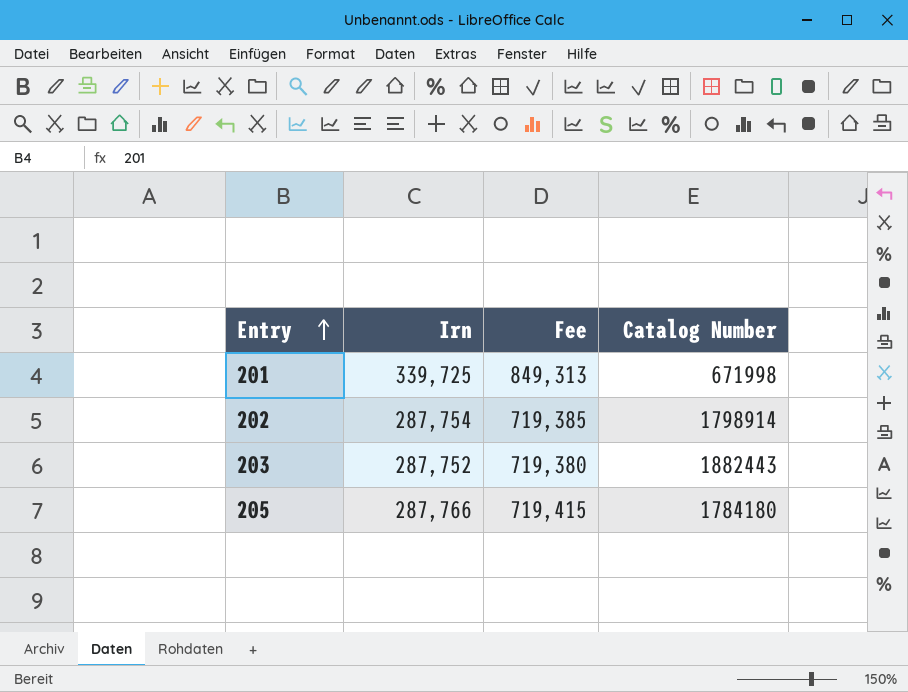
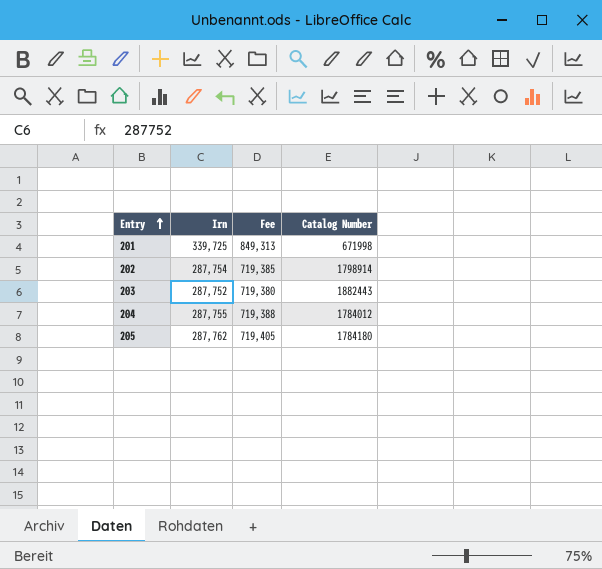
row 204: none -> 287,755 | 719,388 | 1784012
205 | Irn: 287,766 -> 287,762
205 | Fee: 719,415 -> 719,405

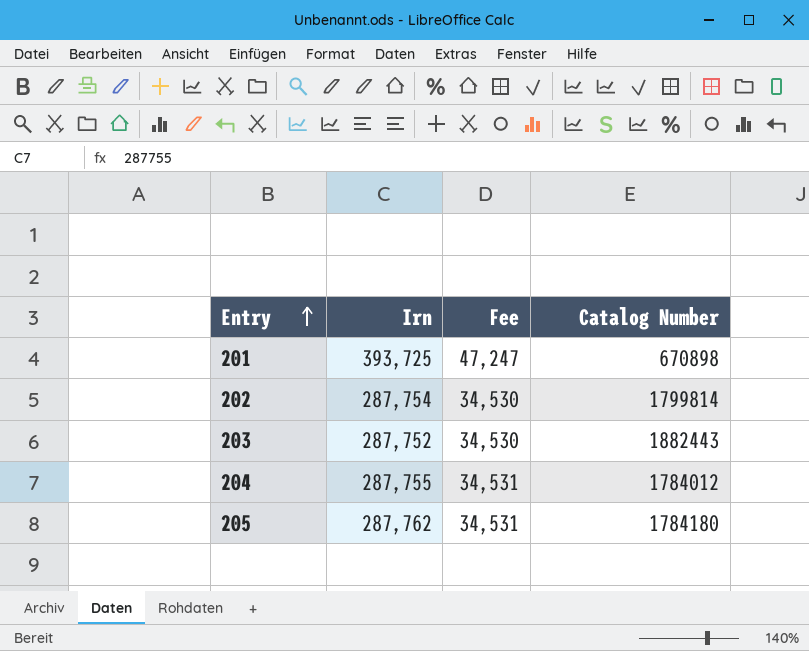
column Fee | formula: [Irn] * 2.5 -> [Irn] * 0.12
201 | Irn: 339,725 -> 393,725
201 | Catalog Number: 671998 -> 670898
202 | Catalog Number: 1798914 -> 1799814

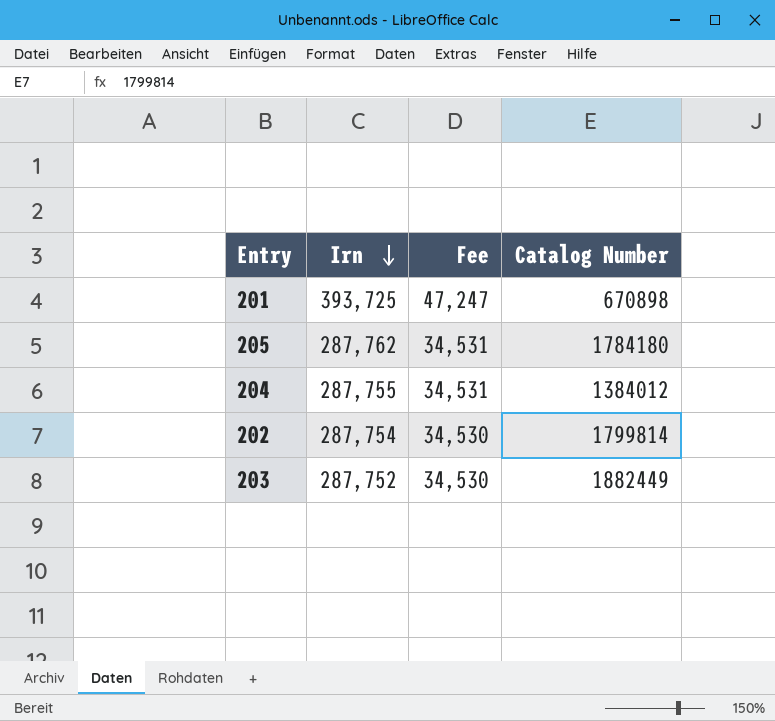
row order: Entry ascending -> Irn descending
204 | Catalog Number: 1784012 -> 1384012
203 | Catalog Number: 1882443 -> 1882449

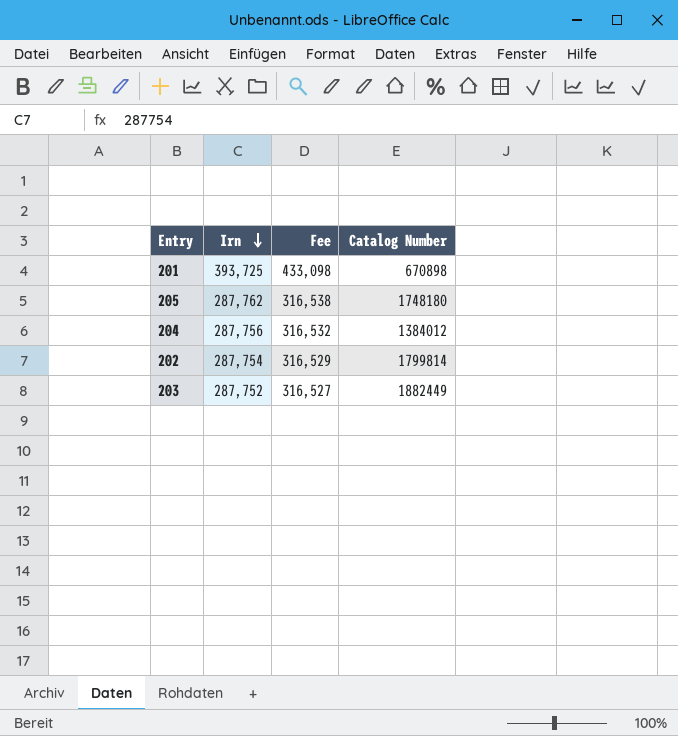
column Fee | formula: [Irn] * 0.12 -> [Irn] * 1.1
205 | Catalog Number: 1784180 -> 1748180
204 | Irn: 287,755 -> 287,756

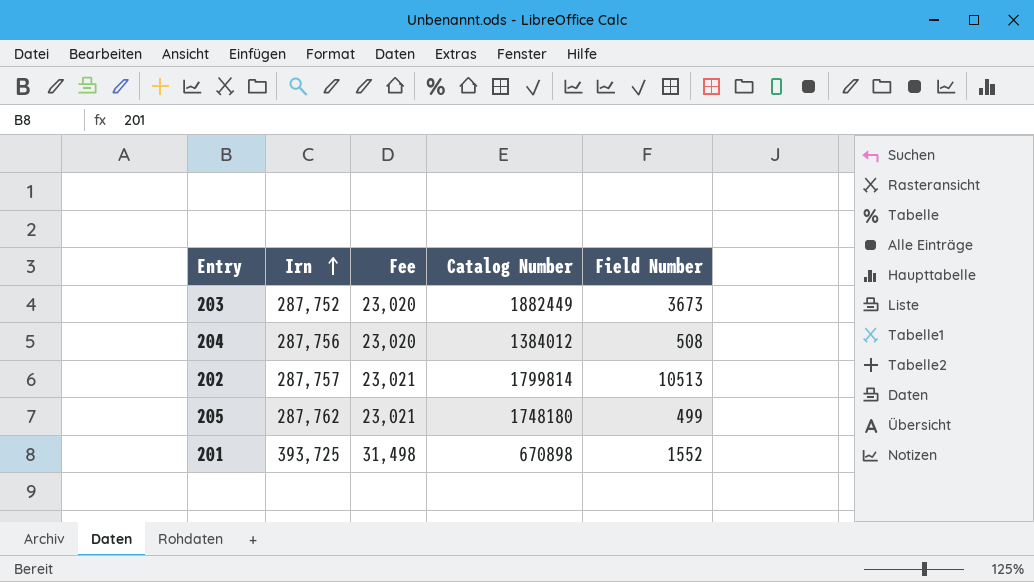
row order: Irn descending -> Irn ascending
column Fee | formula: [Irn] * 1.1 -> [Irn] * 0.08
column Field Number | position: none -> 5
202 | Irn: 287,754 -> 287,757

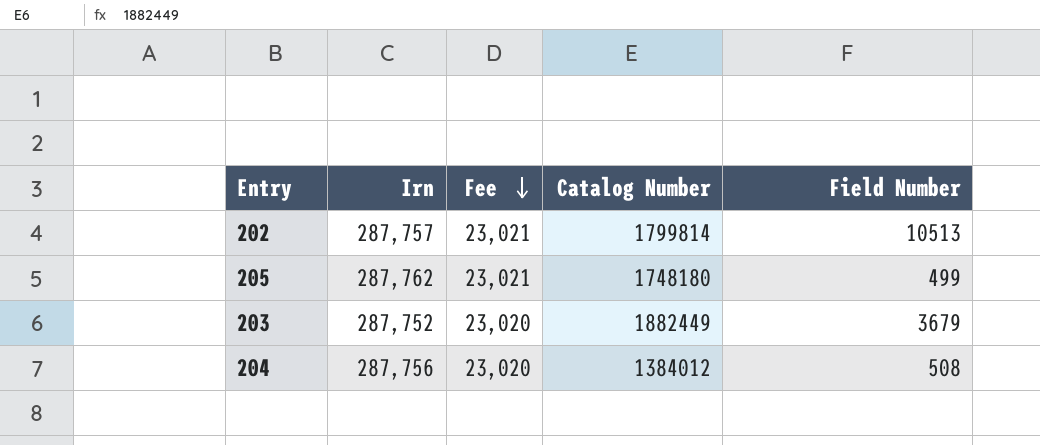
row order: Irn ascending -> Fee descending
row 201: 393,725 | 31,498 | 670898 | 1552 -> none
203 | Field Number: 3673 -> 3679

